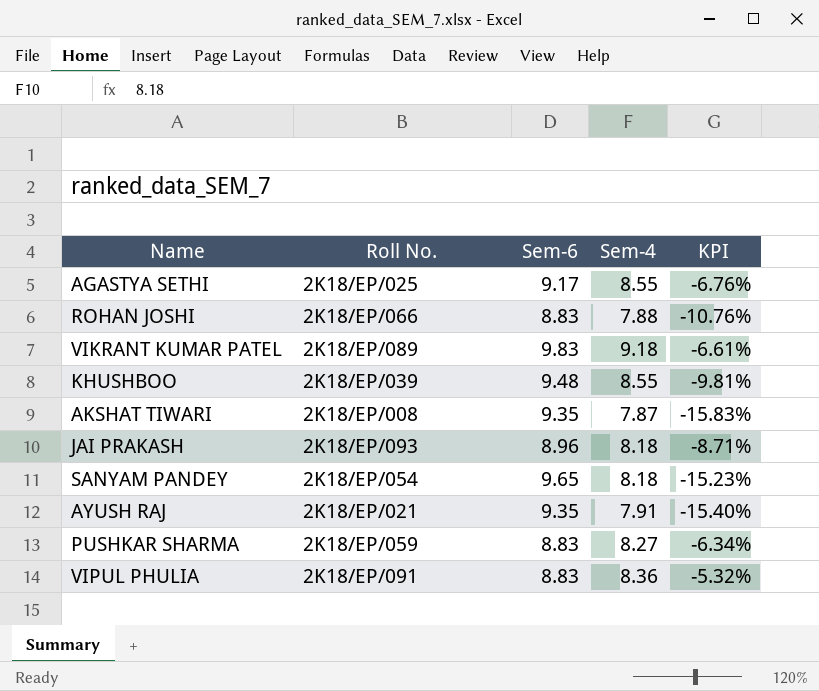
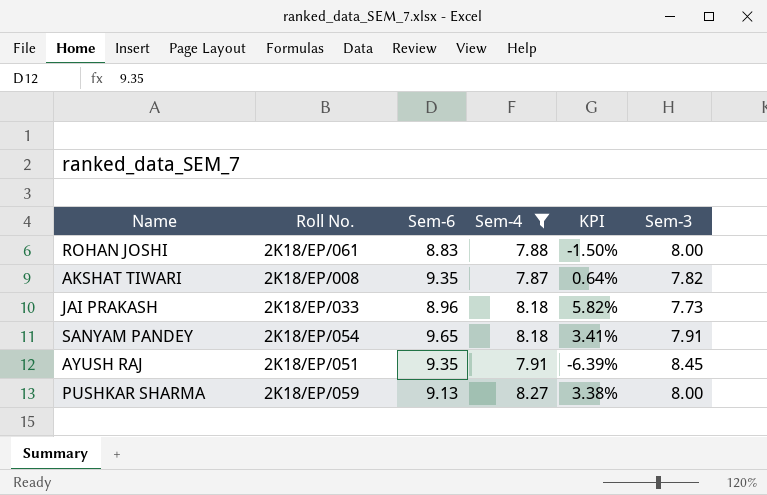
filter: none -> Sem-4 <= 8.27
column KPI | formula: ([Sem-4] - [Sem-6]) / [Sem-6] -> ([Sem-4] - [Sem-3]) / [Sem-3]
column Sem-3 | position: none -> 6
ROHAN JOSHI | Roll No.: 2K18/EP/066 -> 2K18/EP/061
JAI PRAKASH | Roll No.: 2K18/EP/093 -> 2K18/EP/033
AYUSH RAJ | Roll No.: 2K18/EP/021 -> 2K18/EP/051
PUSHKAR SHARMA | Sem-6: 8.83 -> 9.13

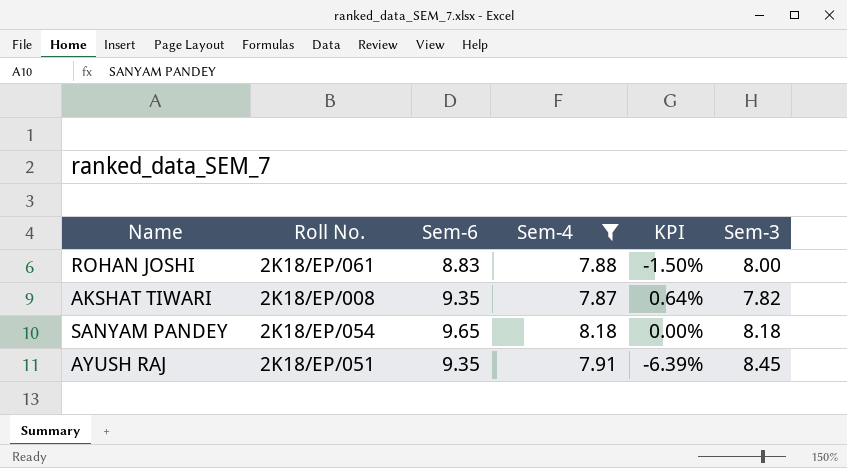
row JAI PRAKASH: 2K18/EP/033 | 8.96 | 8.18 | 5.82% | 7.73 -> none
row PUSHKAR SHARMA: 2K18/EP/059 | 9.13 | 8.27 | 3.38% | 8.00 -> none
SANYAM PANDEY | KPI: 3.41% -> 0.00%
SANYAM PANDEY | Sem-3: 7.91 -> 8.18

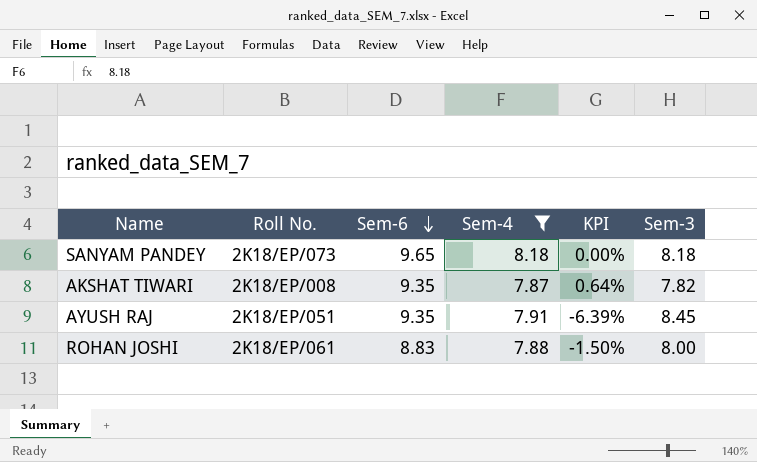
row order: none -> Sem-6 descending
SANYAM PANDEY | Roll No.: 2K18/EP/054 -> 2K18/EP/073

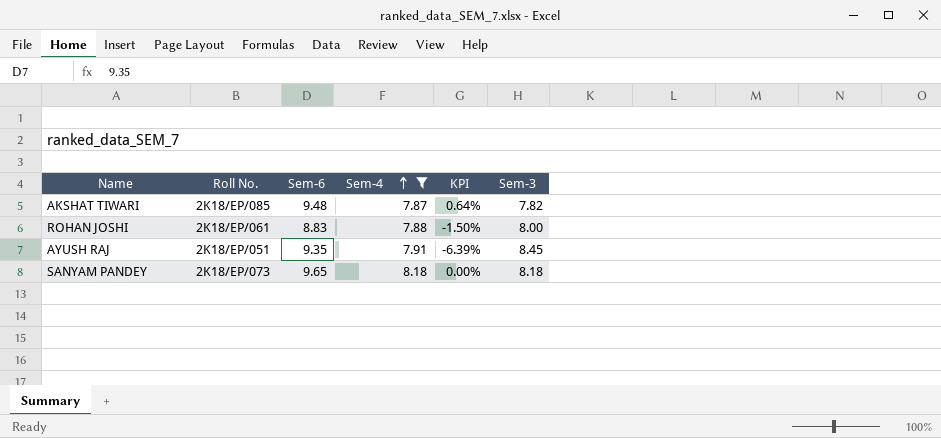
row order: Sem-6 descending -> Sem-4 ascending
AKSHAT TIWARI | Roll No.: 2K18/EP/008 -> 2K18/EP/085
AKSHAT TIWARI | Sem-6: 9.35 -> 9.48

